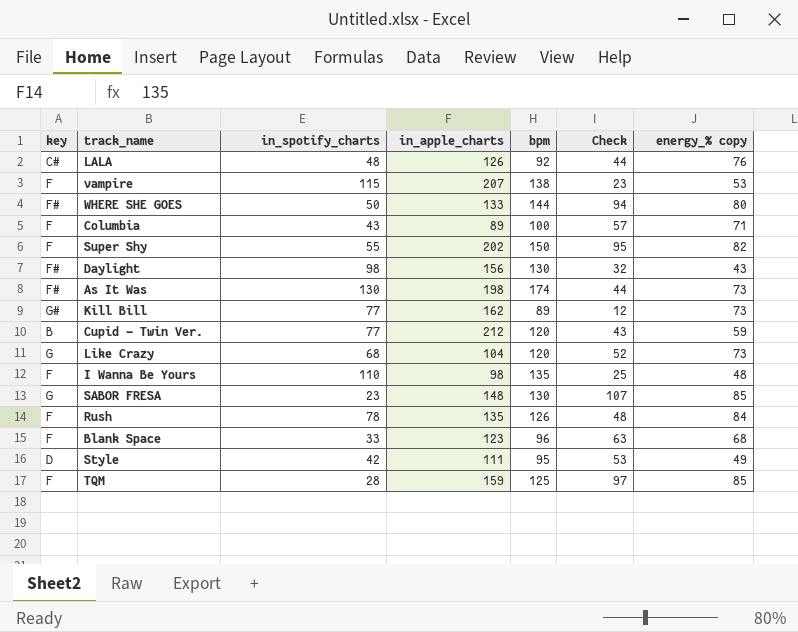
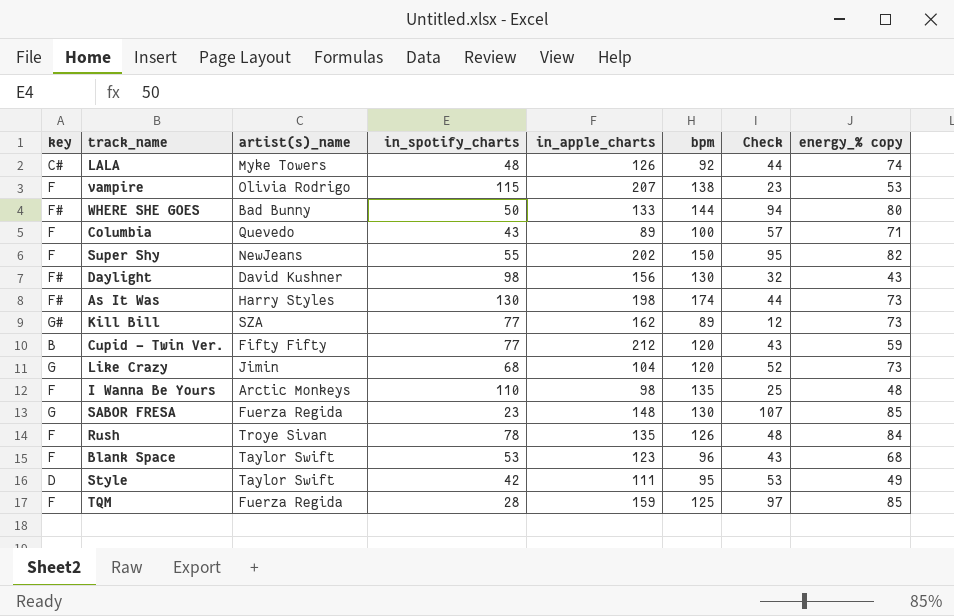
column artist(s)_name | position: none -> 3
LALA | energy_% copy: 76 -> 74
Blank Space | in_spotify_charts: 33 -> 53
Blank Space | Check: 63 -> 43

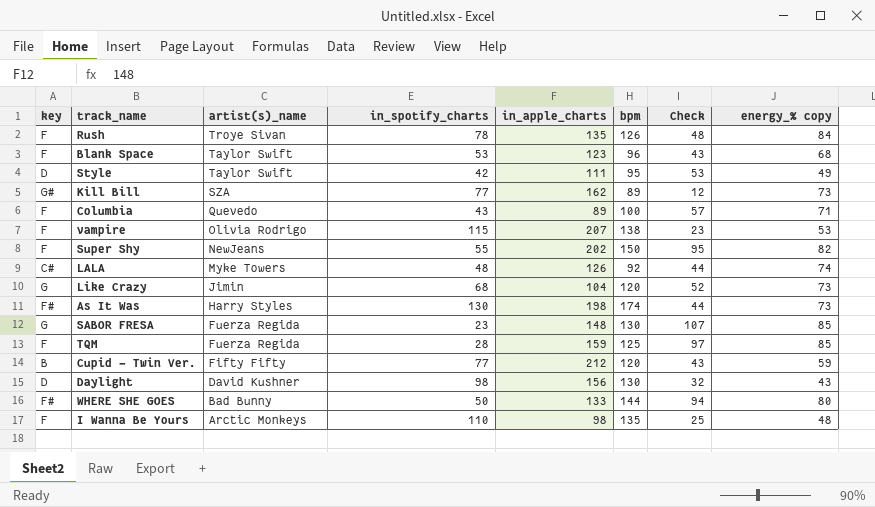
row order: none -> artist(s)_name descending
Daylight | key: F# -> D

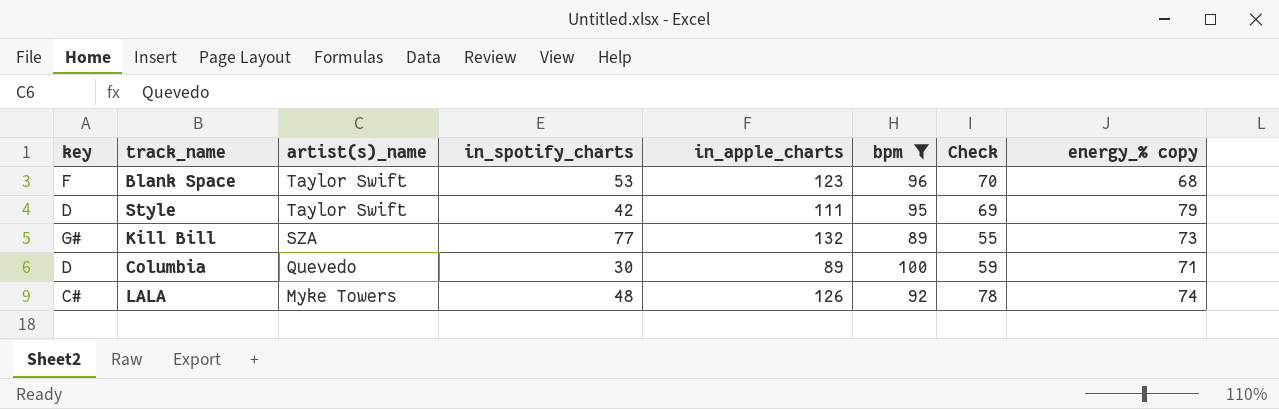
filter: none -> bpm <= 100
column Check | formula: [bpm] - [in_spotify_charts] -> [in_apple_charts] - [in_spotify_charts]
Style | energy_% copy: 49 -> 79
Kill Bill | in_apple_charts: 162 -> 132
Columbia | key: F -> D
Columbia | in_spotify_charts: 43 -> 30

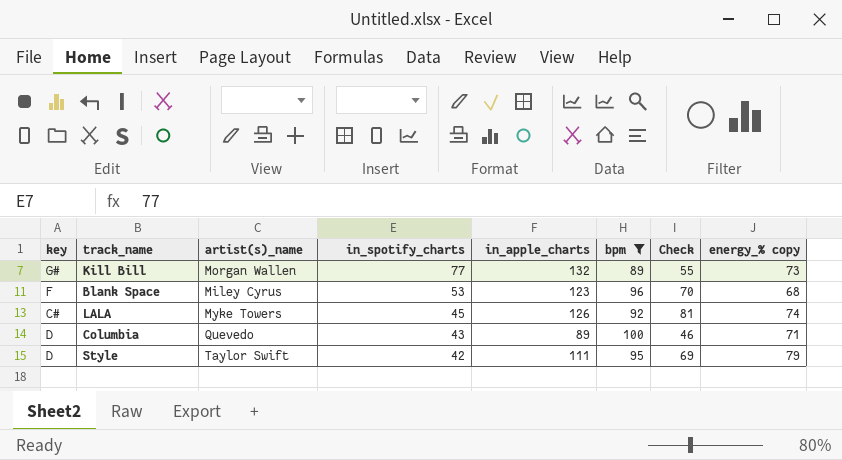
row order: artist(s)_name descending -> in_spotify_charts descending
Kill Bill | artist(s)_name: SZA -> Morgan Wallen
Blank Space | artist(s)_name: Taylor Swift -> Miley Cyrus
LALA | in_spotify_charts: 48 -> 45
LALA | Check: 78 -> 81
Columbia | in_spotify_charts: 30 -> 43
Columbia | Check: 59 -> 46

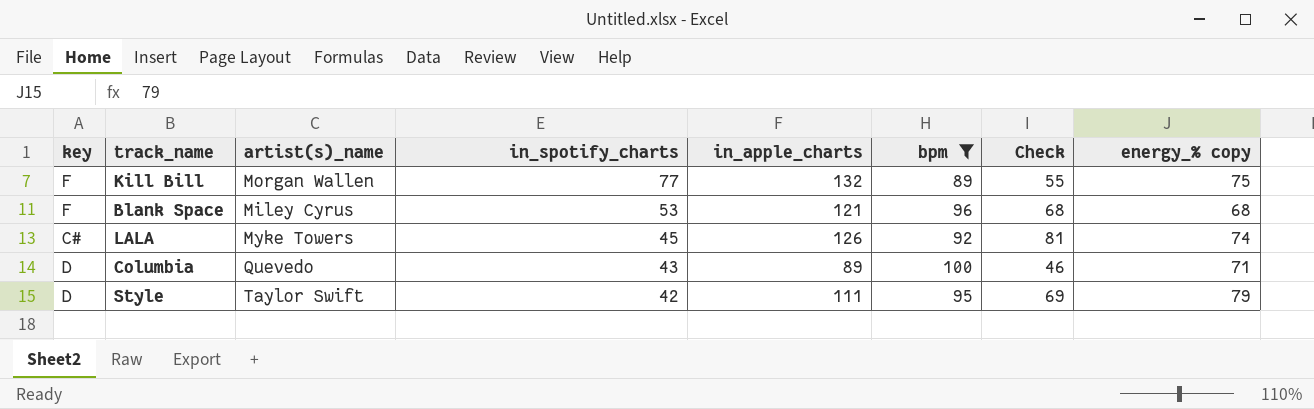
Kill Bill | key: G# -> F
Kill Bill | energy_% copy: 73 -> 75
Blank Space | in_apple_charts: 123 -> 121
Blank Space | Check: 70 -> 68

